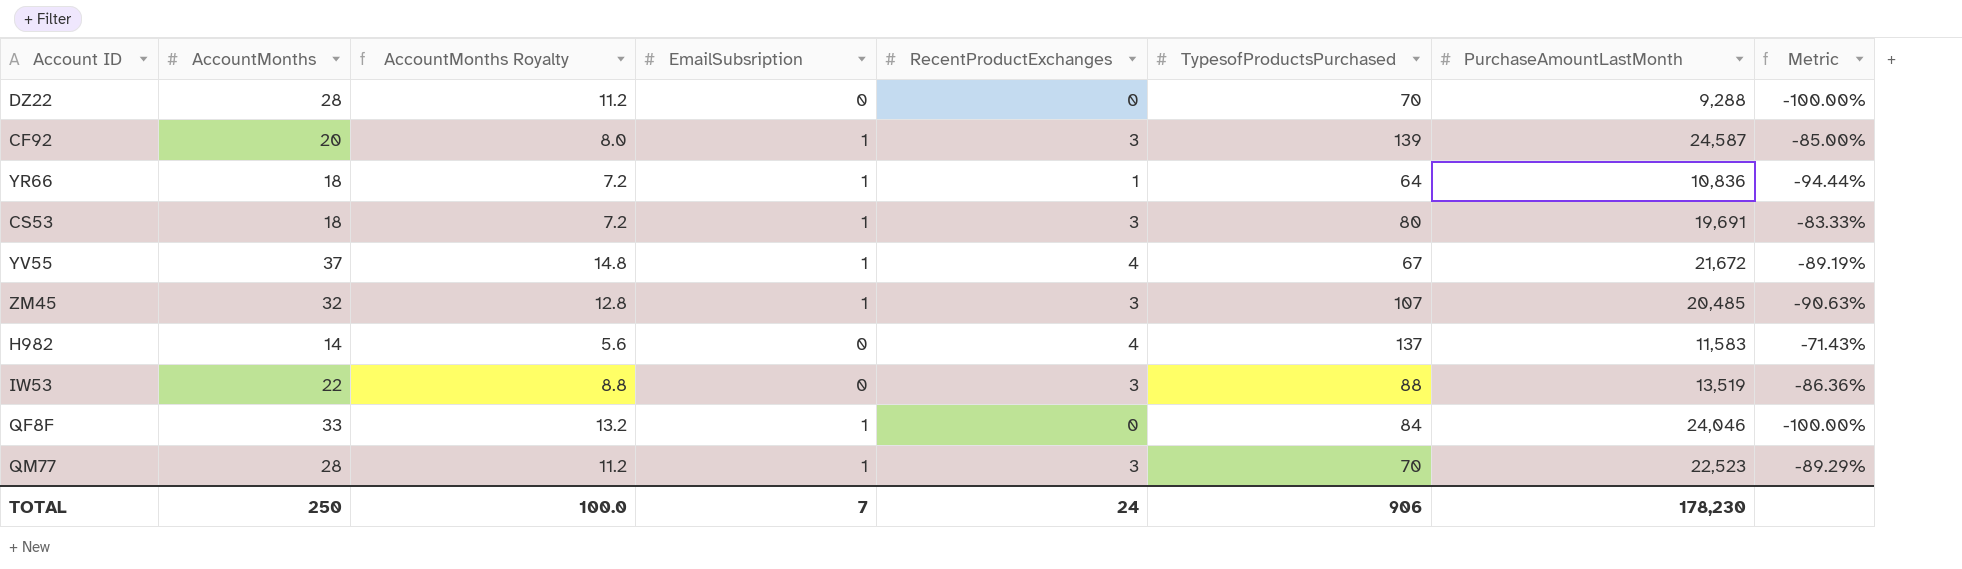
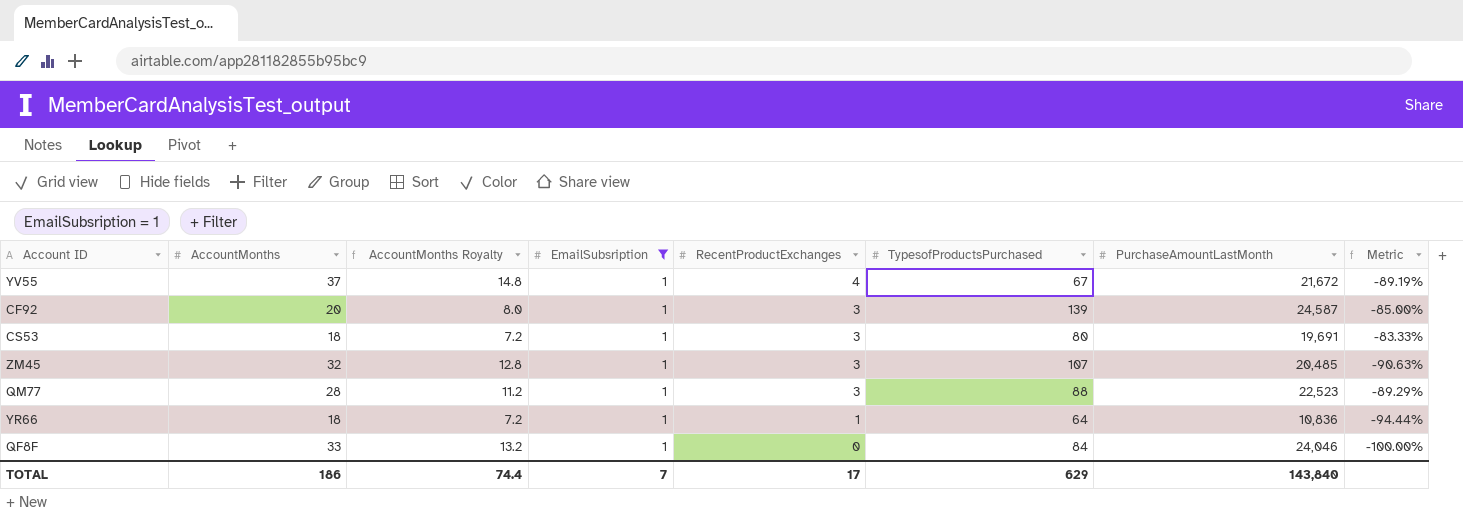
filter: none -> EmailSubsription = 1
row order: none -> RecentProductExchanges descending
QM77 | TypesofProductsPurchased: 70 -> 88
TOTAL | AccountMonths: 250 -> 186
TOTAL | AccountMonths Royalty: 100.0 -> 74.4
TOTAL | RecentProductExchanges: 24 -> 17
TOTAL | TypesofProductsPurchased: 906 -> 629
TOTAL | PurchaseAmountLastMonth: 178,230 -> 143,840

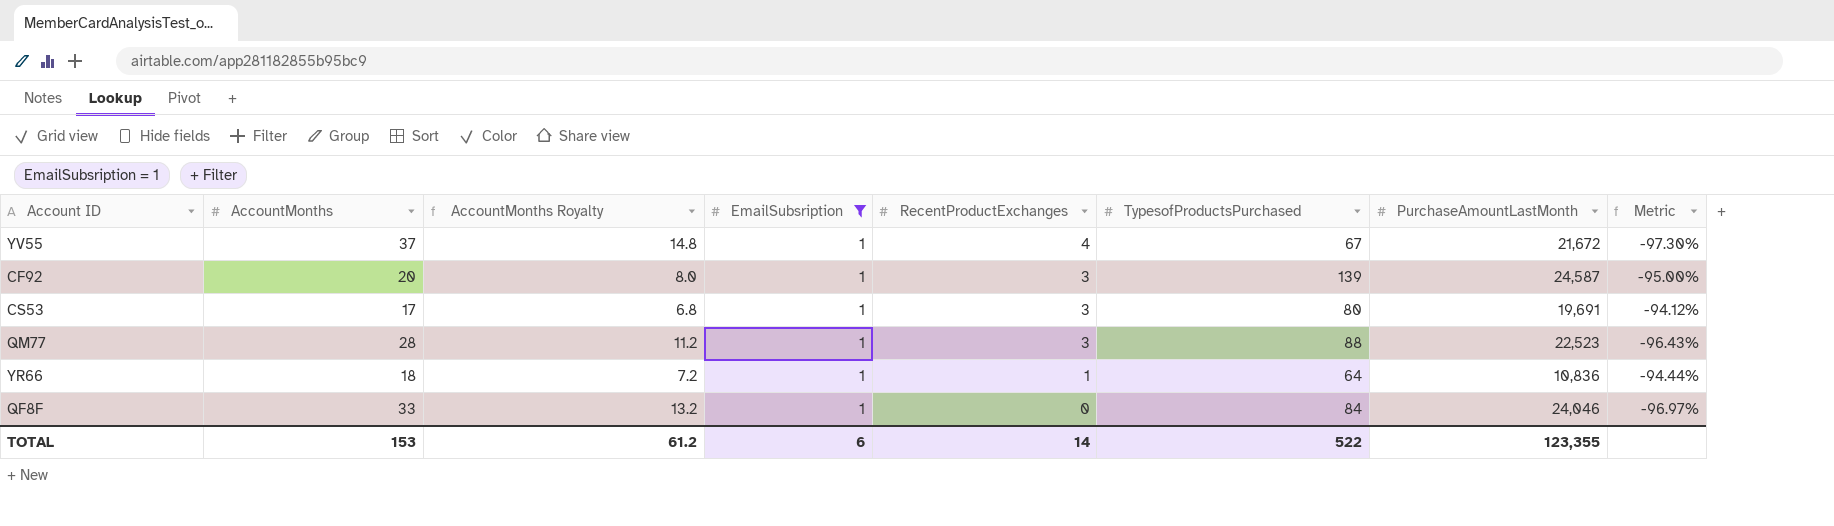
column Metric | formula: ([RecentProductExchanges] - [AccountMonths]) / [AccountMonths] -> ([EmailSubsription] - [AccountMonths]) / [AccountMonths]
row ZM45: 32 | 12.8 | 1 | 3 | 107 | 20,485 | -90.63% -> none
CS53 | AccountMonths: 18 -> 17
CS53 | AccountMonths Royalty: 7.2 -> 6.8
TOTAL | AccountMonths: 186 -> 153
TOTAL | AccountMonths Royalty: 74.4 -> 61.2
TOTAL | EmailSubsription: 7 -> 6
TOTAL | RecentProductExchanges: 17 -> 14
TOTAL | TypesofProductsPurchased: 629 -> 522
TOTAL | PurchaseAmountLastMonth: 143,840 -> 123,355

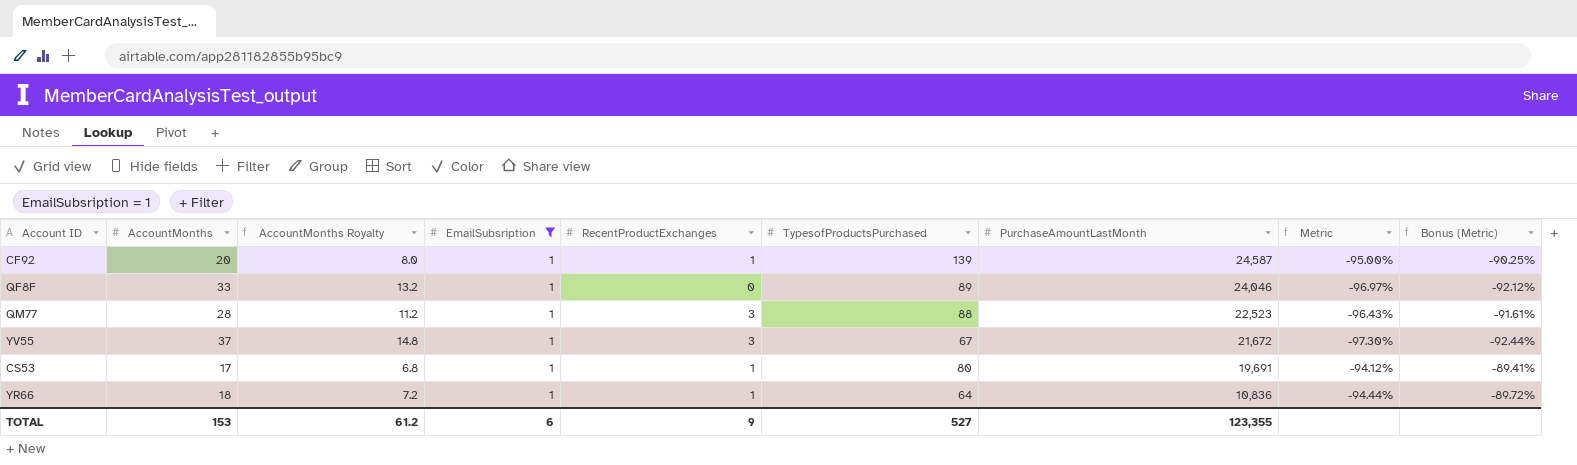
row order: RecentProductExchanges descending -> PurchaseAmountLastMonth descending
column Bonus (Metric) | formula: none -> [Metric] * 0.95
CF92 | RecentProductExchanges: 3 -> 1
QF8F | TypesofProductsPurchased: 84 -> 89
YV55 | RecentProductExchanges: 4 -> 3
CS53 | RecentProductExchanges: 3 -> 1
TOTAL | RecentProductExchanges: 14 -> 9
TOTAL | TypesofProductsPurchased: 522 -> 527

